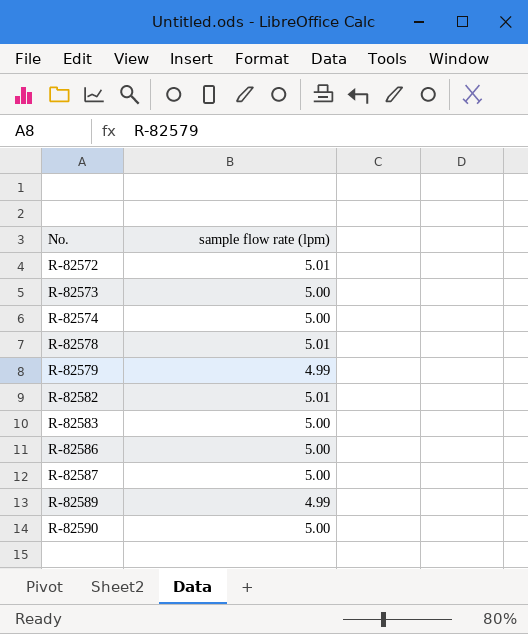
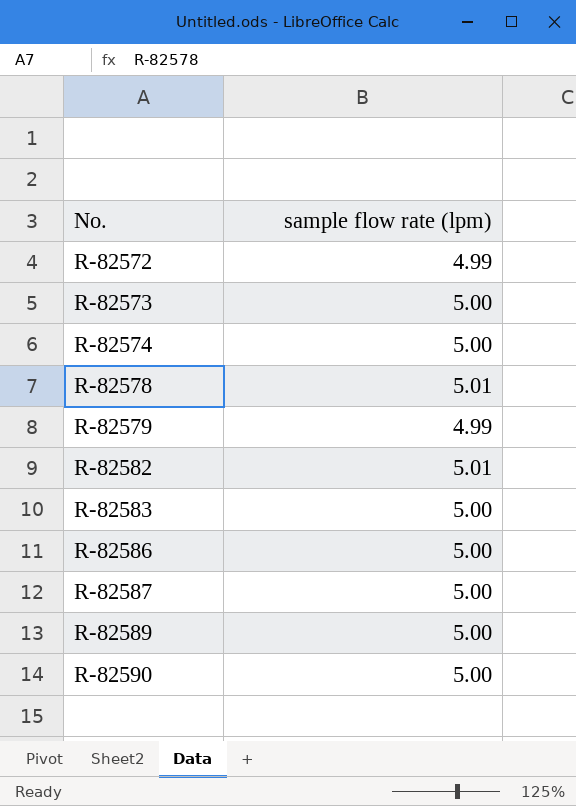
R-82572 | sample flow rate (lpm): 5.01 -> 4.99
R-82589 | sample flow rate (lpm): 4.99 -> 5.00

